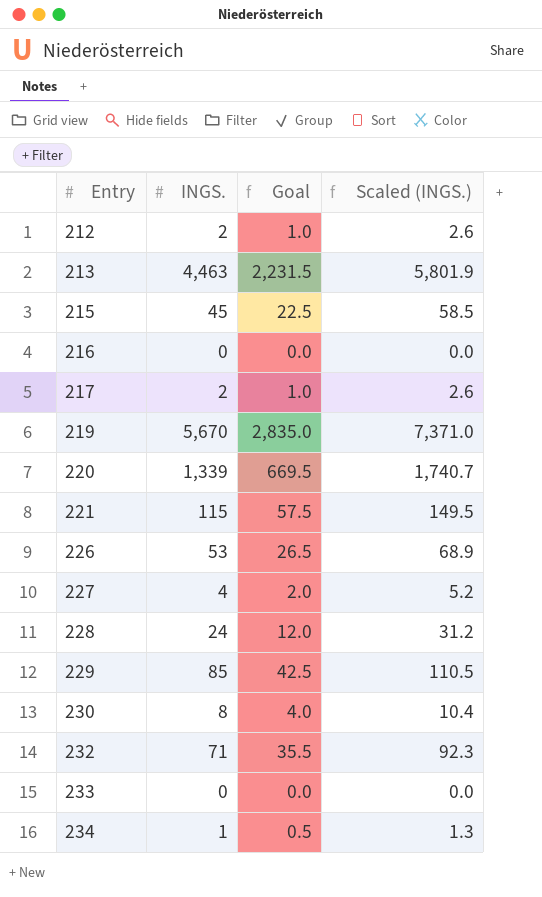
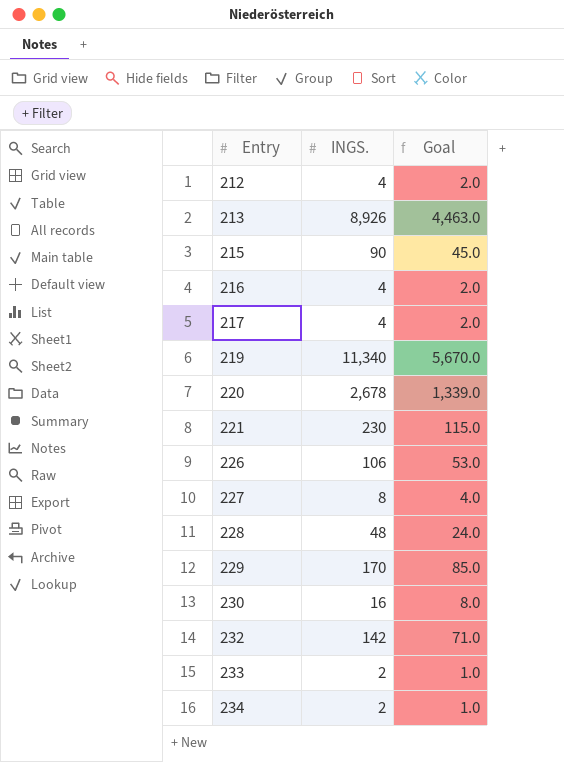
column Scaled (INGS.) | formula: [INGS.] * 1.3 -> none
212 | INGS.: 2 -> 4
212 | Goal: 1.0 -> 2.0
213 | INGS.: 4,463 -> 8,926
213 | Goal: 2,231.5 -> 4,463.0
215 | INGS.: 45 -> 90
215 | Goal: 22.5 -> 45.0
216 | INGS.: 0 -> 4
216 | Goal: 0.0 -> 2.0
217 | INGS.: 2 -> 4
217 | Goal: 1.0 -> 2.0
219 | INGS.: 5,670 -> 11,340
219 | Goal: 2,835.0 -> 5,670.0
220 | INGS.: 1,339 -> 2,678
220 | Goal: 669.5 -> 1,339.0
221 | INGS.: 115 -> 230
221 | Goal: 57.5 -> 115.0
226 | INGS.: 53 -> 106
226 | Goal: 26.5 -> 53.0
227 | INGS.: 4 -> 8
227 | Goal: 2.0 -> 4.0
228 | INGS.: 24 -> 48
228 | Goal: 12.0 -> 24.0
229 | INGS.: 85 -> 170
229 | Goal: 42.5 -> 85.0
230 | INGS.: 8 -> 16
230 | Goal: 4.0 -> 8.0
232 | INGS.: 71 -> 142
232 | Goal: 35.5 -> 71.0
233 | INGS.: 0 -> 2
233 | Goal: 0.0 -> 1.0
234 | INGS.: 1 -> 2
234 | Goal: 0.5 -> 1.0

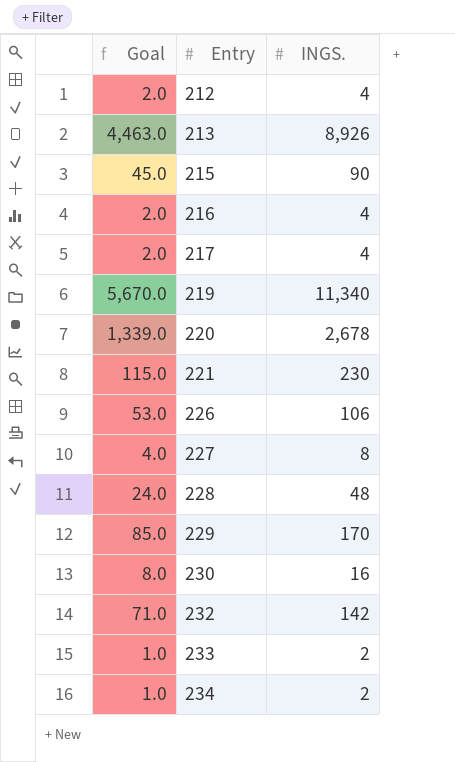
column Goal | position: 3 -> 1

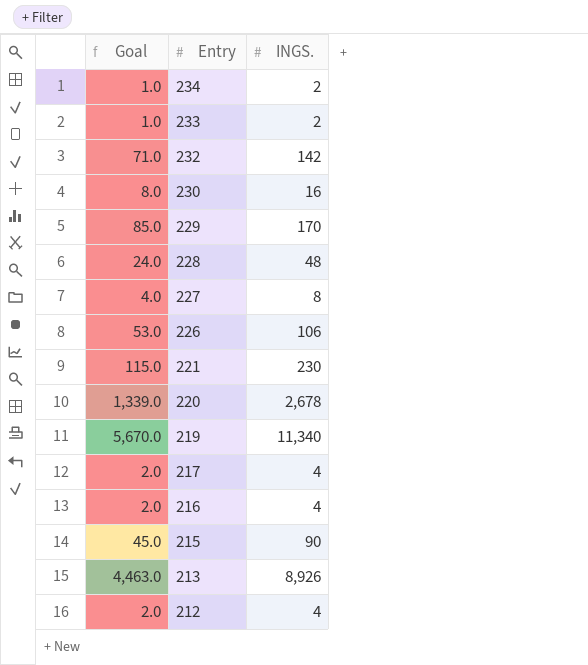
row order: Entry ascending -> Entry descending

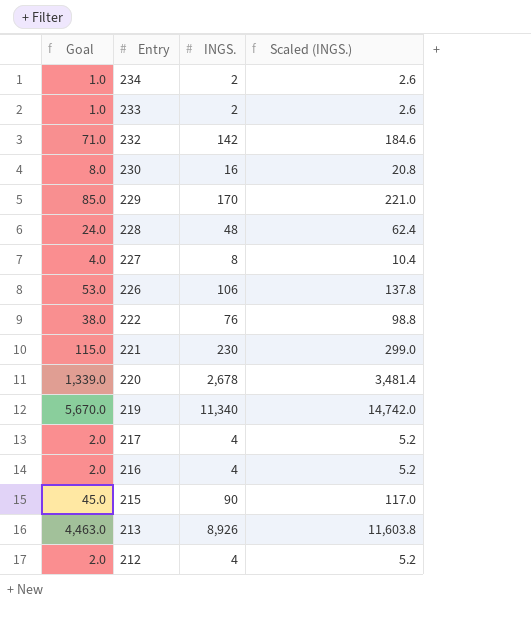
column Scaled (INGS.) | formula: none -> [INGS.] * 1.3
row 222: none -> 38.0 | 76 | 98.8

